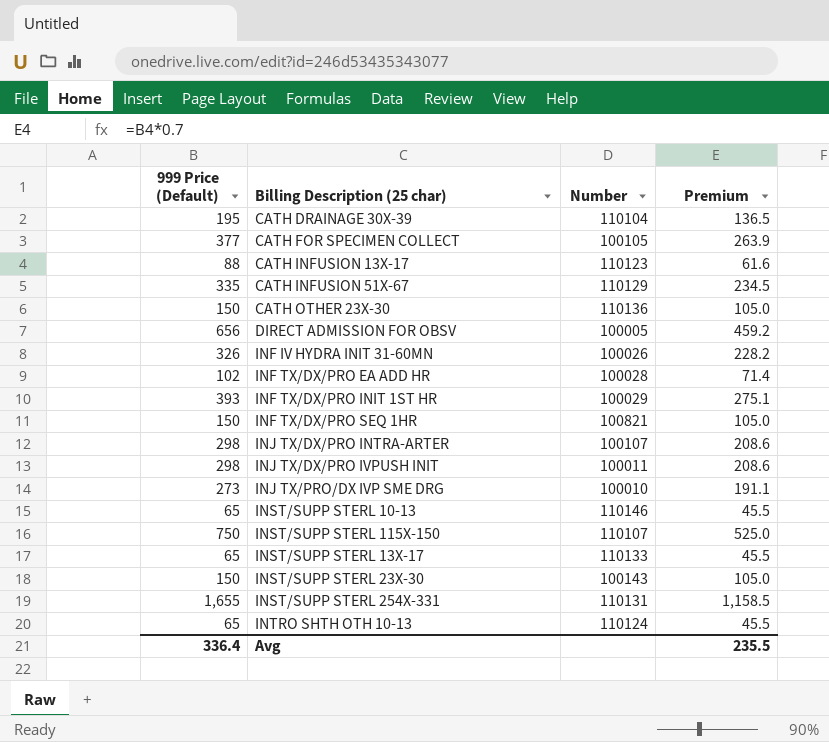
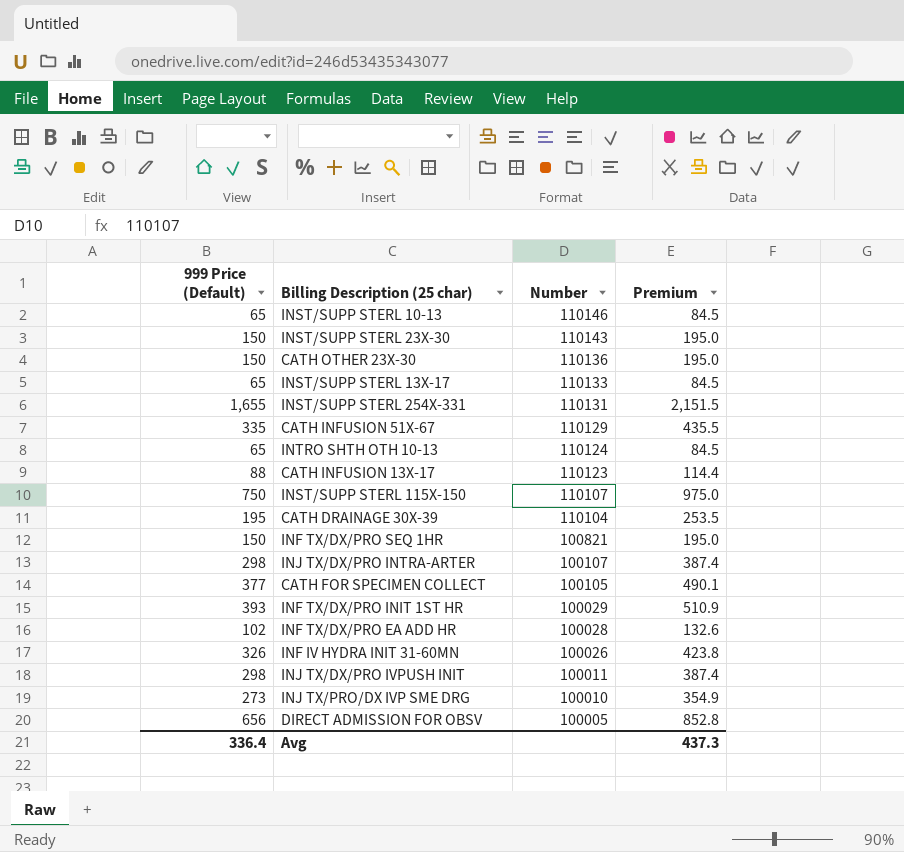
row order: none -> Number descending
column Premium | formula: [999 Price (Default)] * 0.7 -> [999 Price (Default)] * 1.3
INST/SUPP STERL 23X-30 | Number: 100143 -> 110143
Avg | Premium: 235.5 -> 437.3

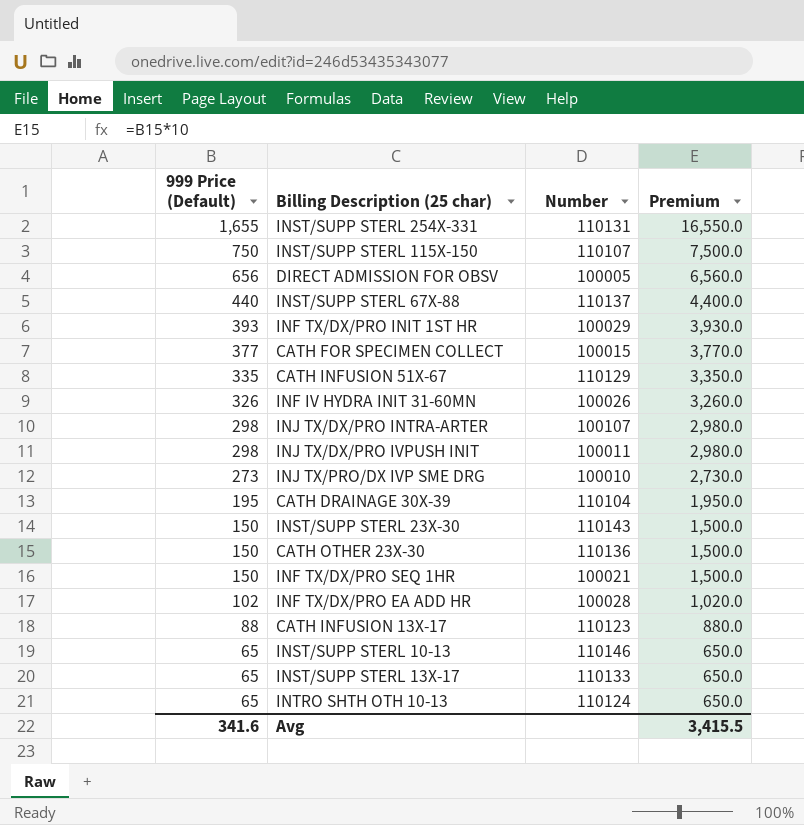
row order: Number descending -> 999 Price (Default) descending
column Premium | formula: [999 Price (Default)] * 1.3 -> [999 Price (Default)] * 10
row INST/SUPP STERL 67X-88: none -> 440 | 110137 | 4,400.0
CATH FOR SPECIMEN COLLECT | Number: 100105 -> 100015
INF TX/DX/PRO SEQ 1HR | Number: 100821 -> 100021
Avg | 999 Price (Default): 336.4 -> 341.6
Avg | Premium: 437.3 -> 3,415.5

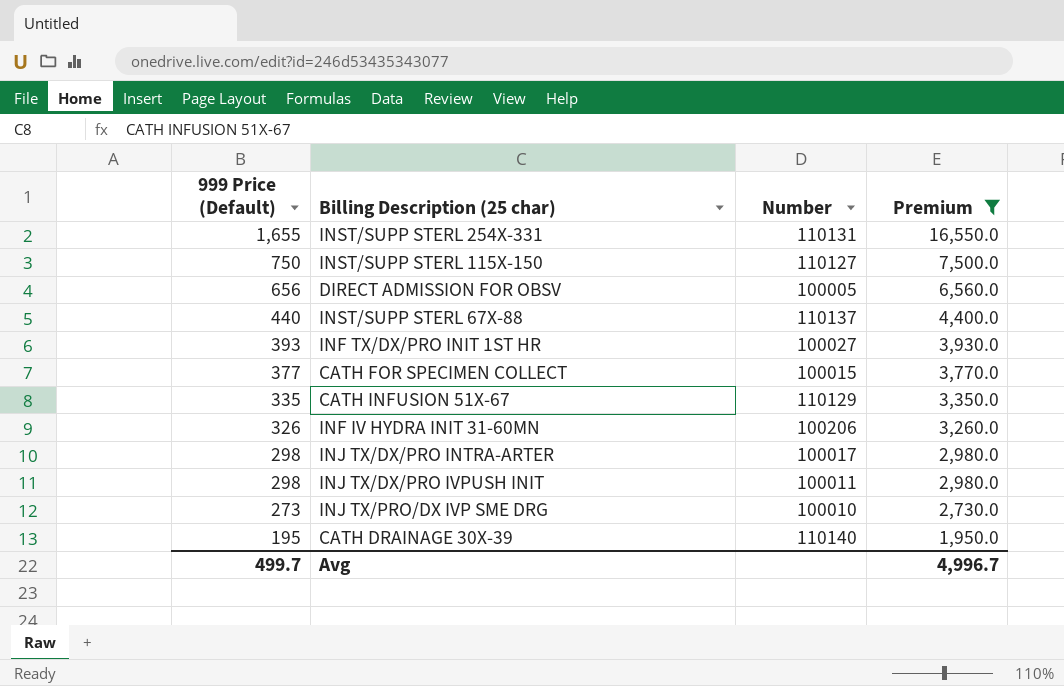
filter: none -> Premium >= 1,950.0
INST/SUPP STERL 115X-150 | Number: 110107 -> 110127
INF TX/DX/PRO INIT 1ST HR | Number: 100029 -> 100027
INF IV HYDRA INIT 31-60MN | Number: 100026 -> 100206
INJ TX/DX/PRO INTRA-ARTER | Number: 100107 -> 100017
CATH DRAINAGE 30X-39 | Number: 110104 -> 110140
Avg | 999 Price (Default): 341.6 -> 499.7
Avg | Premium: 3,415.5 -> 4,996.7

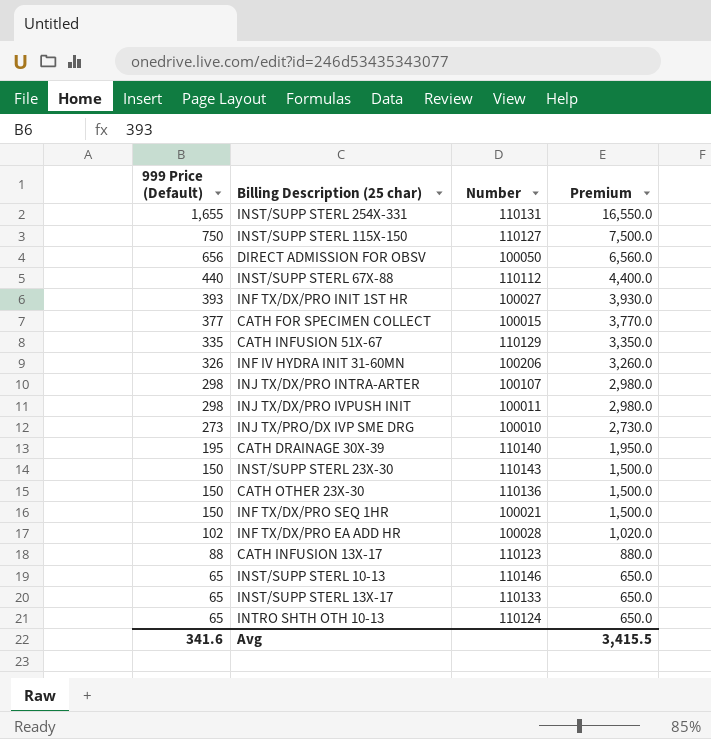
filter: Premium >= 1,950.0 -> none
DIRECT ADMISSION FOR OBSV | Number: 100005 -> 100050
INST/SUPP STERL 67X-88 | Number: 110137 -> 110112
INJ TX/DX/PRO INTRA-ARTER | Number: 100017 -> 100107
Avg | 999 Price (Default): 499.7 -> 341.6
Avg | Premium: 4,996.7 -> 3,415.5

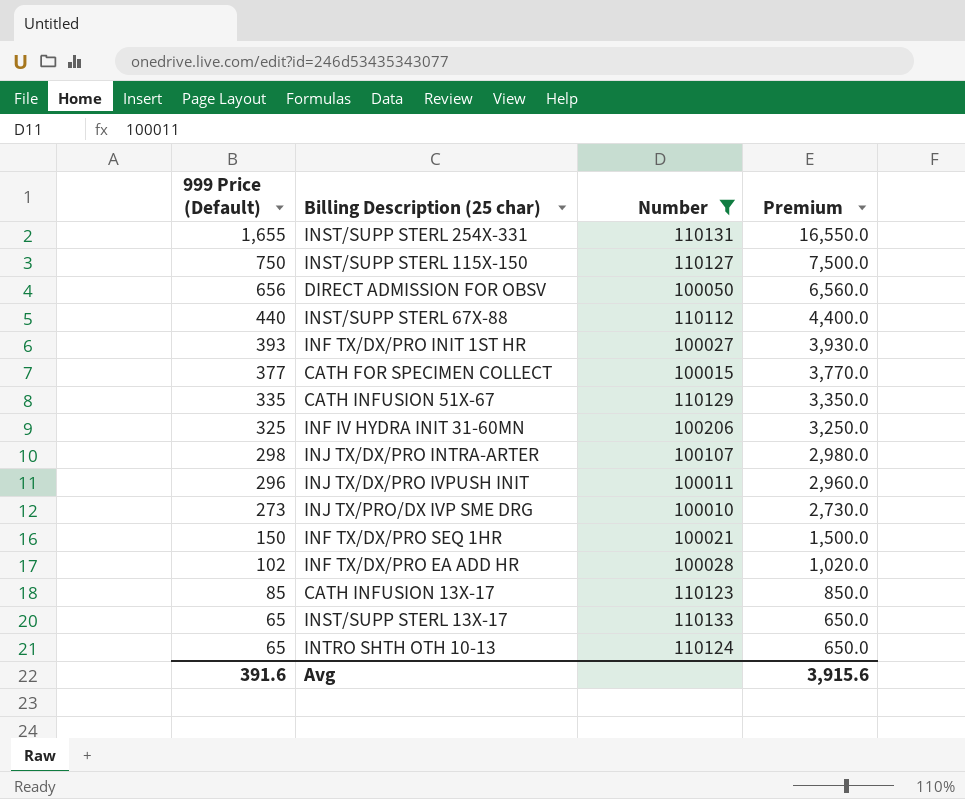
filter: none -> Number <= 110133
INF IV HYDRA INIT 31-60MN | 999 Price (Default): 326 -> 325
INF IV HYDRA INIT 31-60MN | Premium: 3,260.0 -> 3,250.0
INJ TX/DX/PRO IVPUSH INIT | 999 Price (Default): 298 -> 296
INJ TX/DX/PRO IVPUSH INIT | Premium: 2,980.0 -> 2,960.0
CATH INFUSION 13X-17 | 999 Price (Default): 88 -> 85
CATH INFUSION 13X-17 | Premium: 880.0 -> 850.0
Avg | 999 Price (Default): 341.6 -> 391.6
Avg | Premium: 3,415.5 -> 3,915.6

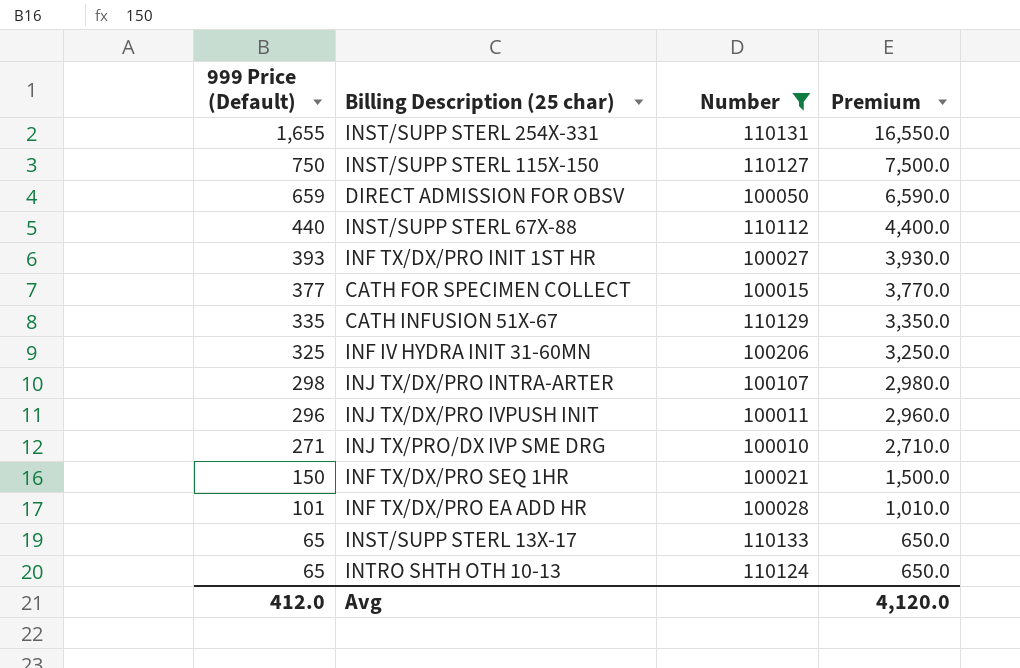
row CATH INFUSION 13X-17: 85 | 110123 | 850.0 -> none
DIRECT ADMISSION FOR OBSV | 999 Price (Default): 656 -> 659
DIRECT ADMISSION FOR OBSV | Premium: 6,560.0 -> 6,590.0
INJ TX/PRO/DX IVP SME DRG | 999 Price (Default): 273 -> 271
INJ TX/PRO/DX IVP SME DRG | Premium: 2,730.0 -> 2,710.0
INF TX/DX/PRO EA ADD HR | 999 Price (Default): 102 -> 101
INF TX/DX/PRO EA ADD HR | Premium: 1,020.0 -> 1,010.0
Avg | 999 Price (Default): 391.6 -> 412.0
Avg | Premium: 3,915.6 -> 4,120.0

